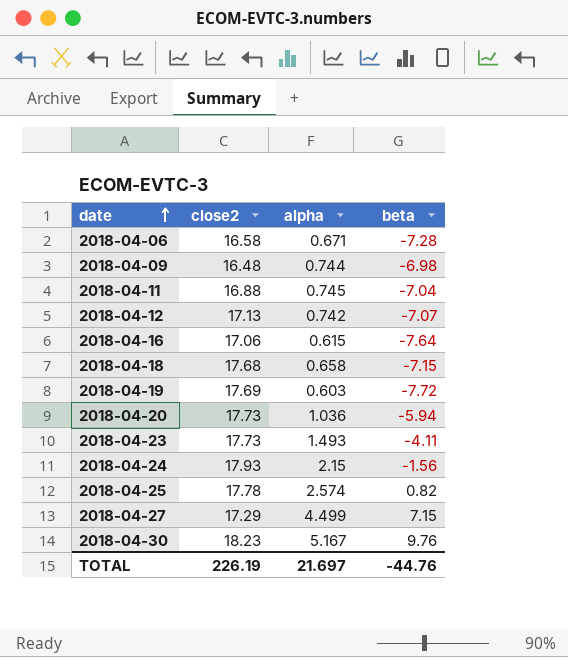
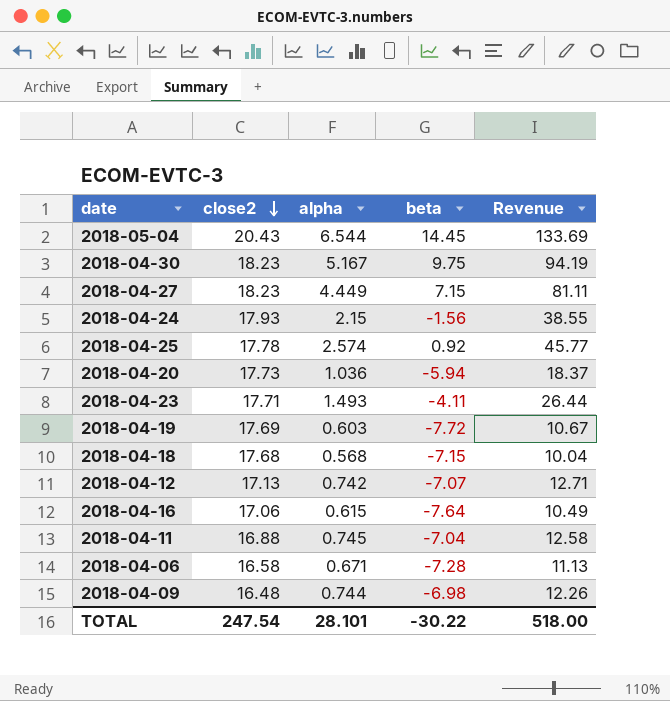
row order: date ascending -> close2 descending
column Revenue | formula: none -> [close2] * [alpha]
row 2018-05-04: none -> 20.43 | 6.544 | 14.45 | 133.69
2018-04-30 | beta: 9.76 -> 9.75
2018-04-27 | close2: 17.29 -> 18.23
2018-04-27 | alpha: 4.499 -> 4.449
2018-04-25 | beta: 0.82 -> 0.92
2018-04-23 | close2: 17.73 -> 17.71
2018-04-18 | alpha: 0.658 -> 0.568
TOTAL | close2: 226.19 -> 247.54
TOTAL | alpha: 21.697 -> 28.101
TOTAL | beta: -44.76 -> -30.22

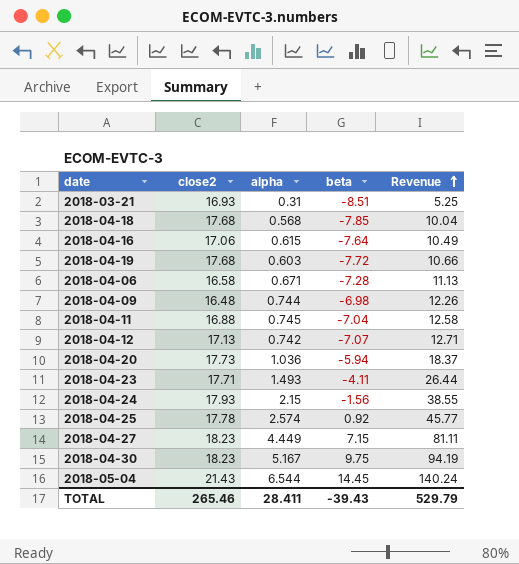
row order: close2 descending -> Revenue ascending
row 2018-03-21: none -> 16.93 | 0.31 | -8.51 | 5.25
2018-04-18 | beta: -7.15 -> -7.85
2018-04-19 | close2: 17.69 -> 17.68
2018-04-19 | Revenue: 10.67 -> 10.66
2018-05-04 | close2: 20.43 -> 21.43
2018-05-04 | Revenue: 133.69 -> 140.24
TOTAL | close2: 247.54 -> 265.46
TOTAL | alpha: 28.101 -> 28.411
TOTAL | beta: -30.22 -> -39.43
TOTAL | Revenue: 518.00 -> 529.79

